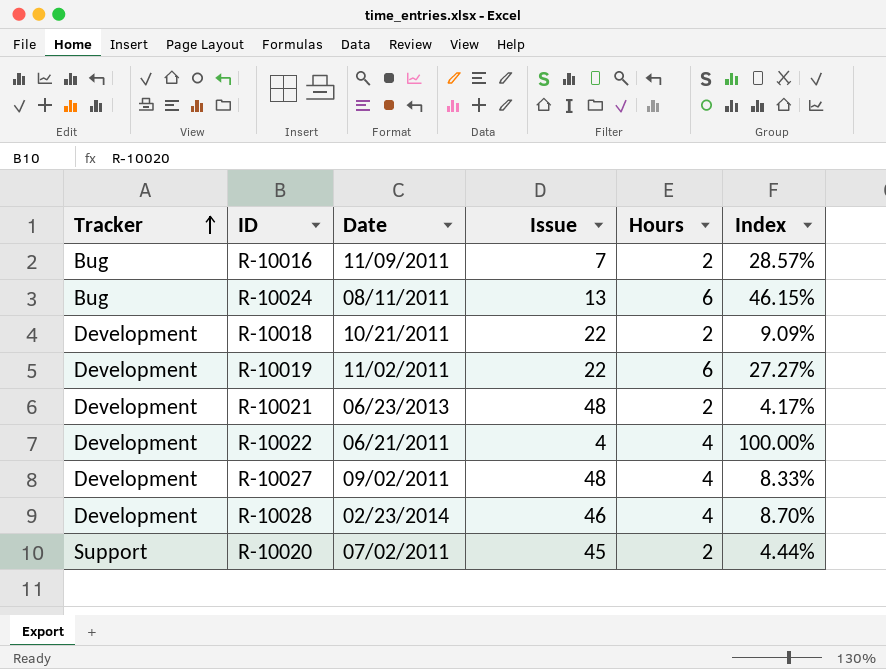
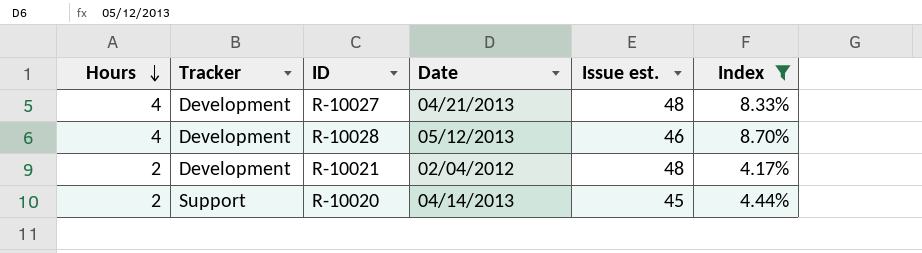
filter: none -> Index <= 8.70%
row order: Tracker ascending -> Hours descending
column Hours | position: 5 -> 1
column name: Issue -> Issue est.
R-10027 | Date: 09/02/2011 -> 04/21/2013
R-10028 | Date: 02/23/2014 -> 05/12/2013
R-10021 | Date: 06/23/2013 -> 02/04/2012
R-10020 | Date: 07/02/2011 -> 04/14/2013

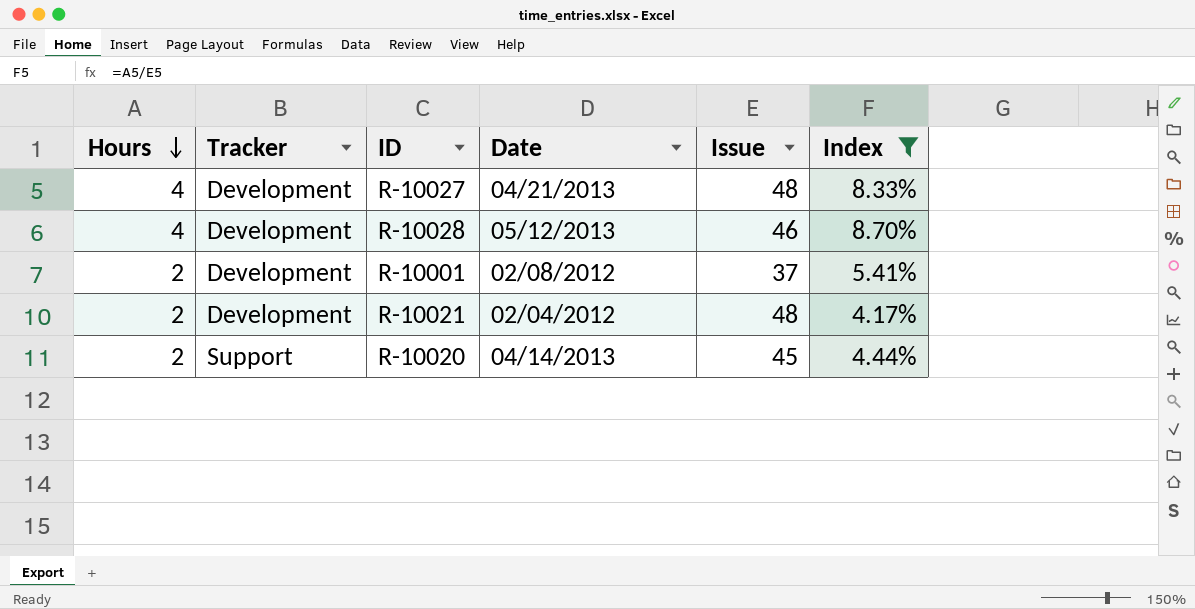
column name: Issue est. -> Issue
row R-10001: none -> 2 | Development | 02/08/2012 | 37 | 5.41%

